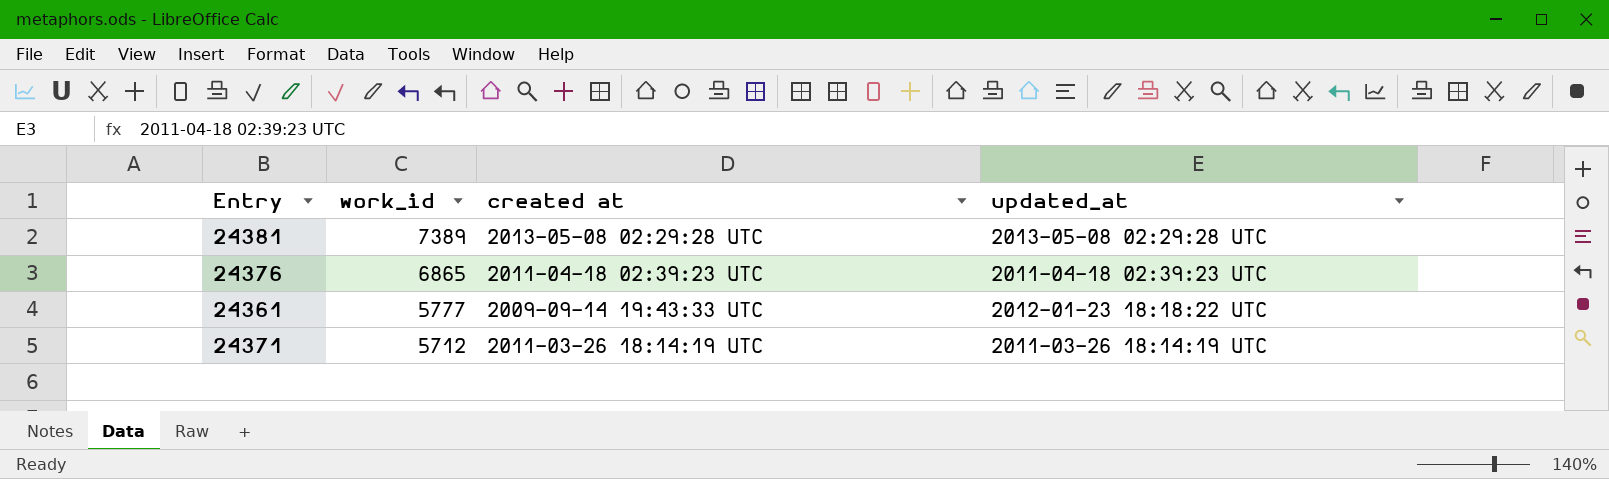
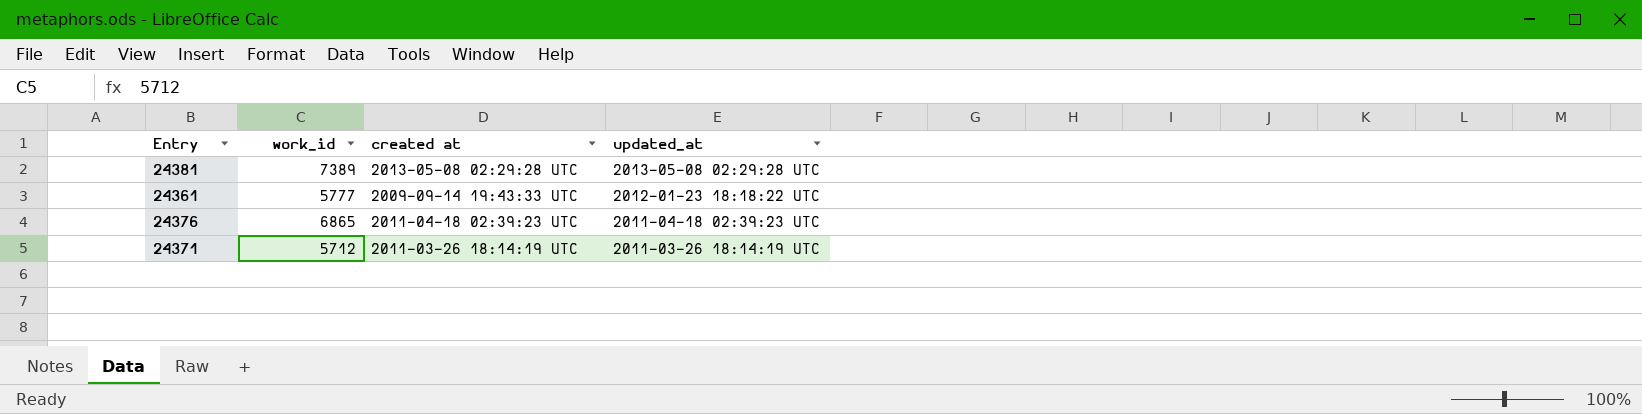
row order: work_id descending -> updated_at descending

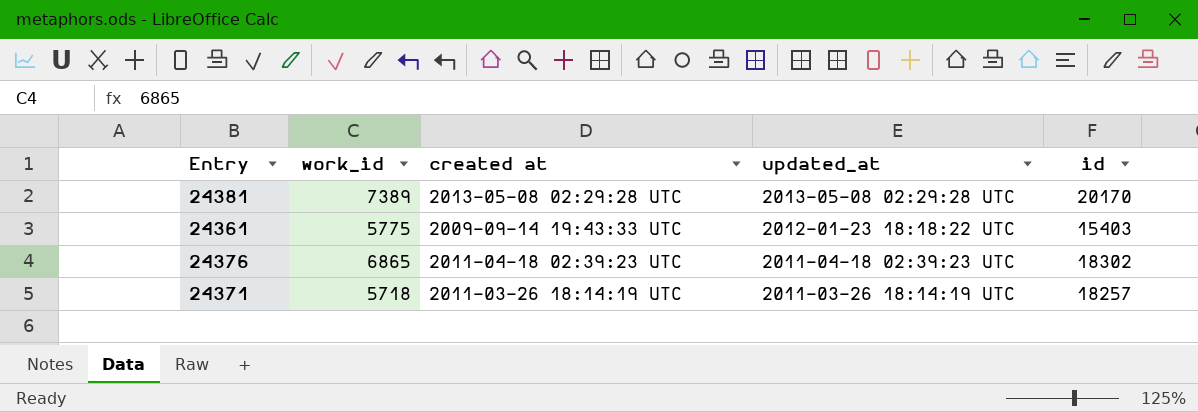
column id | position: none -> 5
24361 | work_id: 5777 -> 5775
24371 | work_id: 5712 -> 5718

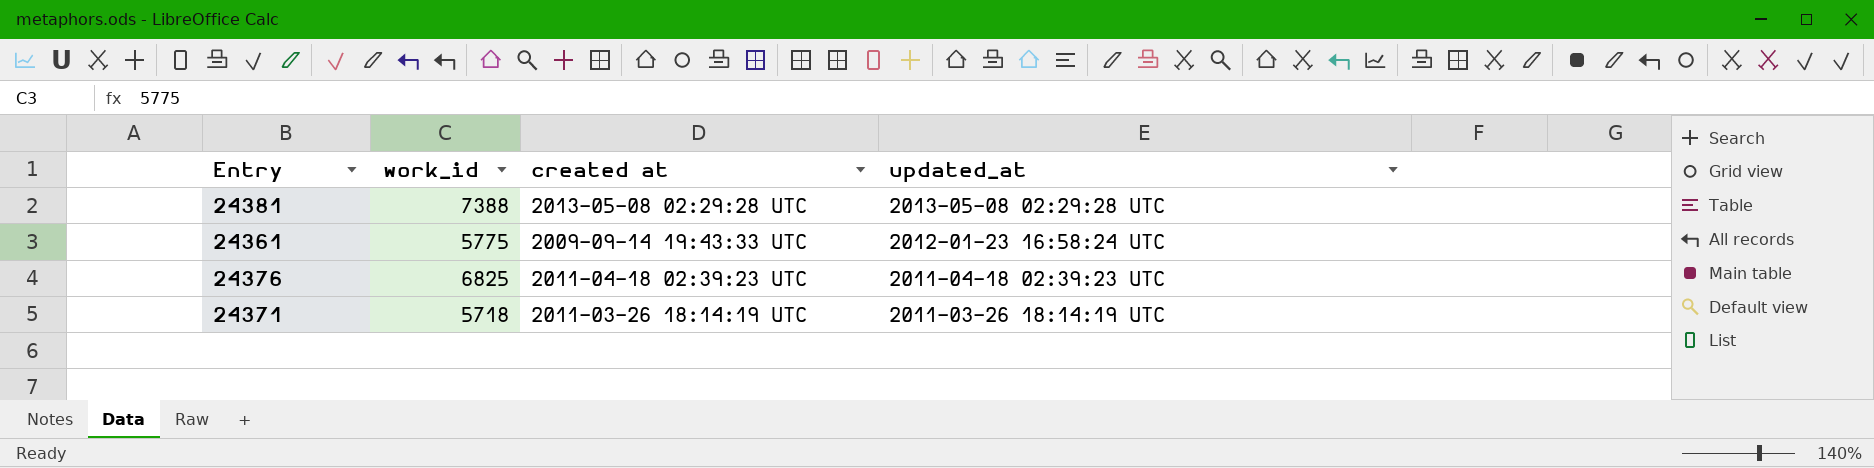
column id | position: 5 -> none
24381 | work_id: 7389 -> 7388
24361 | updated_at: 2012-01-23 18:18:22 UTC -> 2012-01-23 16:58:24 UTC
24376 | work_id: 6865 -> 6825

